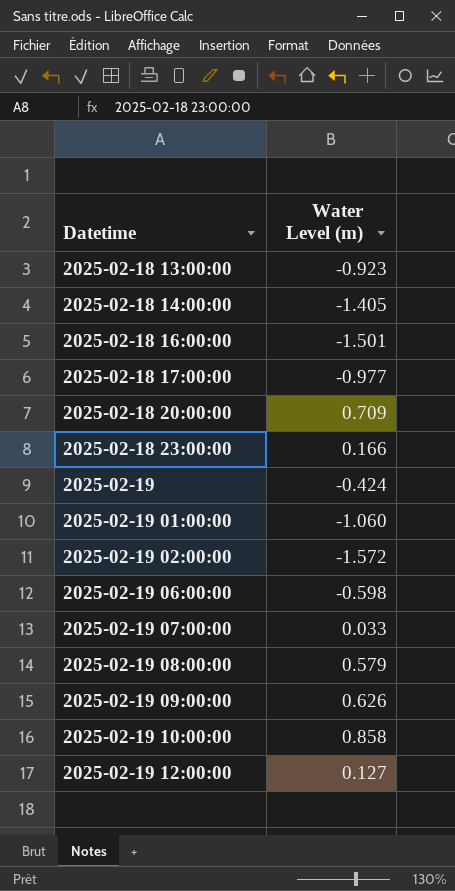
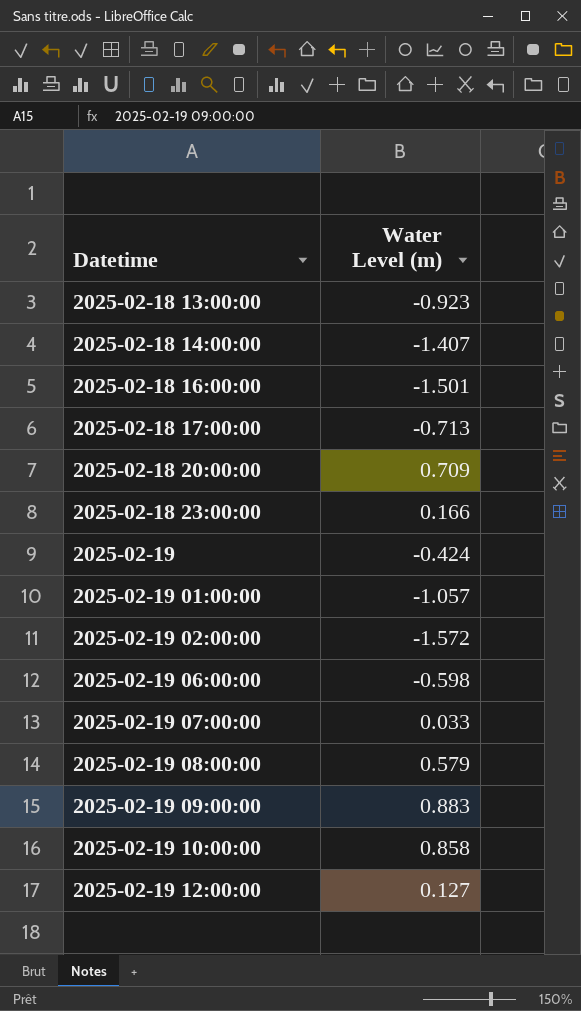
2025-02-18 14:00:00 | Water Level (m): -1.405 -> -1.407
2025-02-18 17:00:00 | Water Level (m): -0.977 -> -0.713
2025-02-19 01:00:00 | Water Level (m): -1.060 -> -1.057
2025-02-19 09:00:00 | Water Level (m): 0.626 -> 0.883

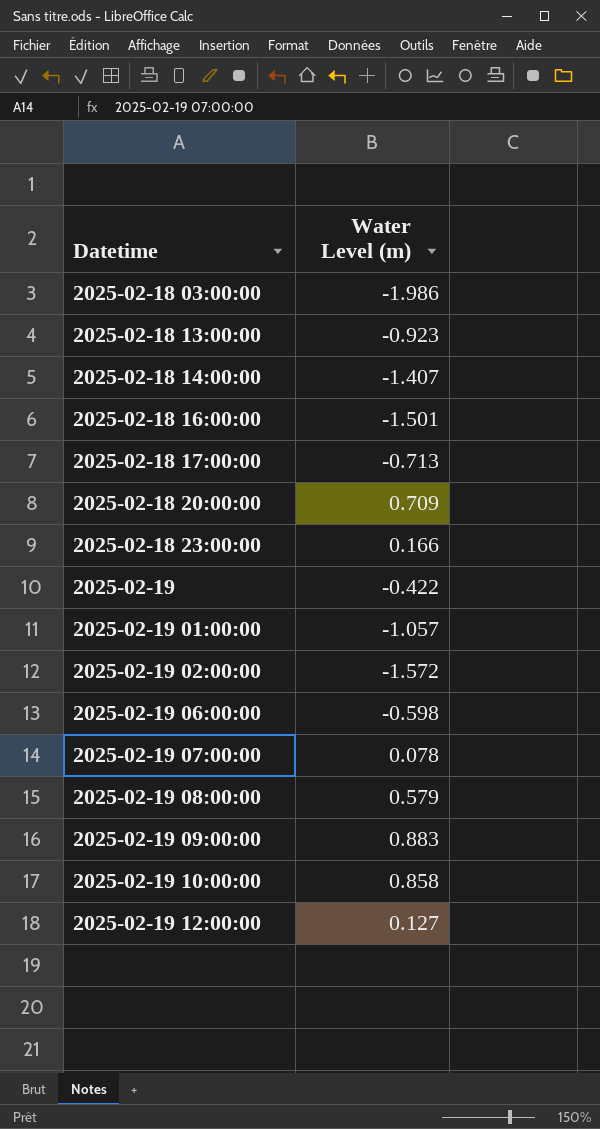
row 2025-02-18 03:00:00: none -> -1.986
2025-02-19 | Water Level (m): -0.424 -> -0.422
2025-02-19 07:00:00 | Water Level (m): 0.033 -> 0.078

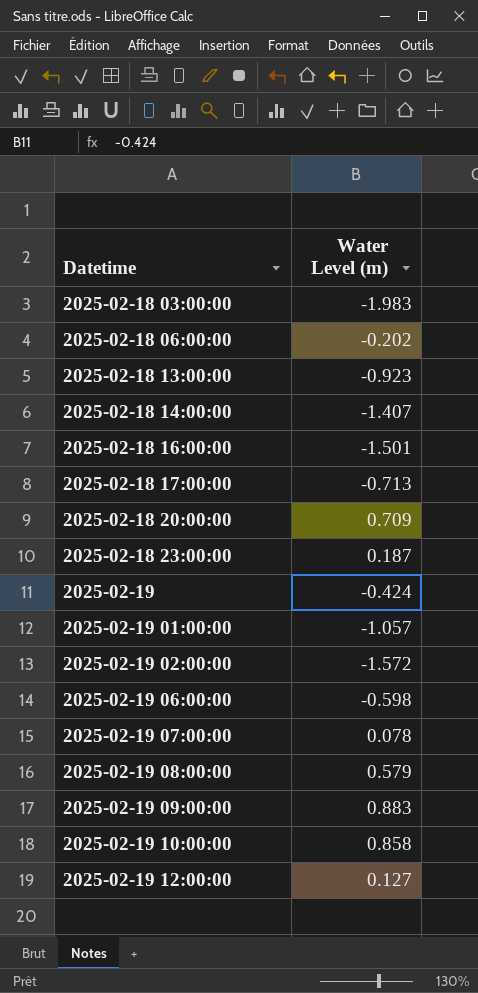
2025-02-18 03:00:00 | Water Level (m): -1.986 -> -1.983
row 2025-02-18 06:00:00: none -> -0.202
2025-02-18 23:00:00 | Water Level (m): 0.166 -> 0.187
2025-02-19 | Water Level (m): -0.422 -> -0.424

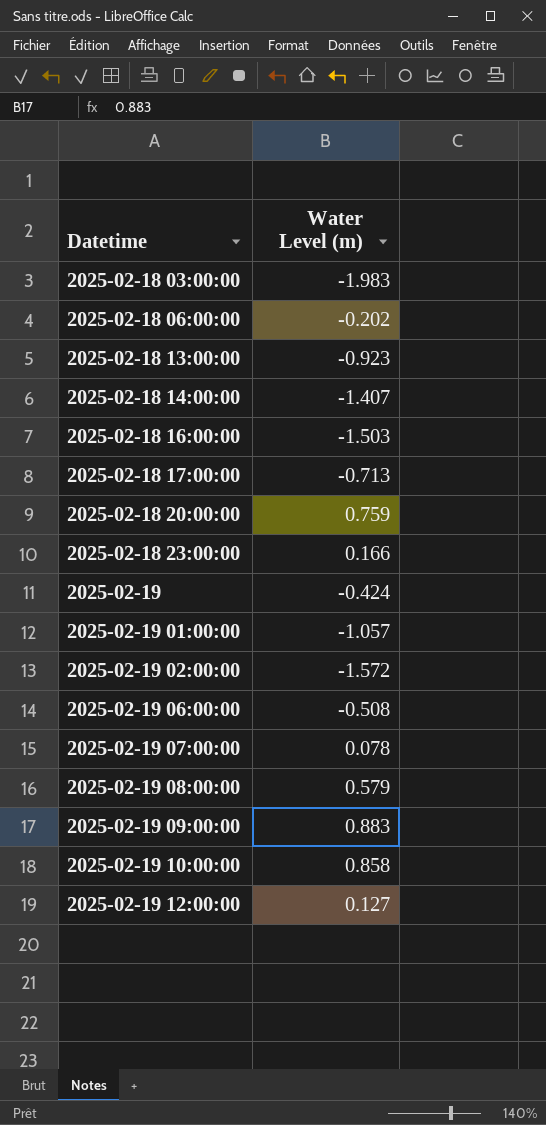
2025-02-18 16:00:00 | Water Level (m): -1.501 -> -1.503
2025-02-18 20:00:00 | Water Level (m): 0.709 -> 0.759
2025-02-18 23:00:00 | Water Level (m): 0.187 -> 0.166
2025-02-19 06:00:00 | Water Level (m): -0.598 -> -0.508

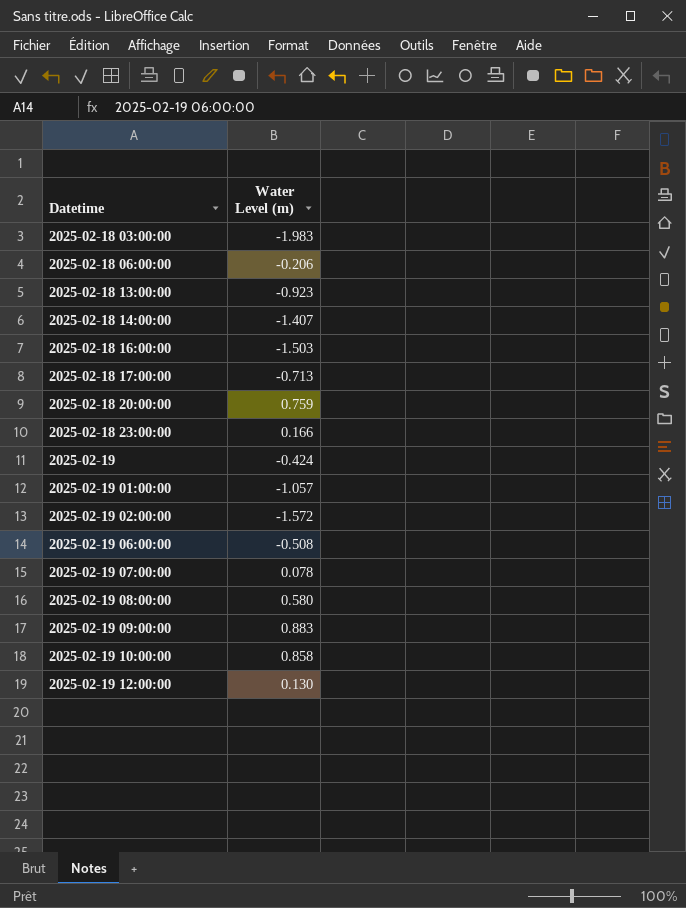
2025-02-18 06:00:00 | Water Level (m): -0.202 -> -0.206
2025-02-19 08:00:00 | Water Level (m): 0.579 -> 0.580
2025-02-19 12:00:00 | Water Level (m): 0.127 -> 0.130

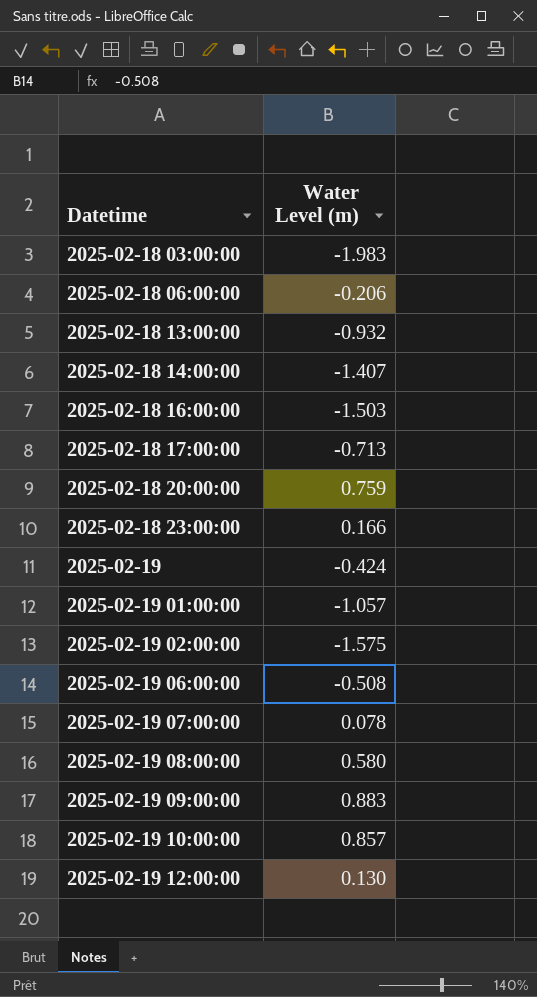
2025-02-18 13:00:00 | Water Level (m): -0.923 -> -0.932
2025-02-19 02:00:00 | Water Level (m): -1.572 -> -1.575
2025-02-19 10:00:00 | Water Level (m): 0.858 -> 0.857

